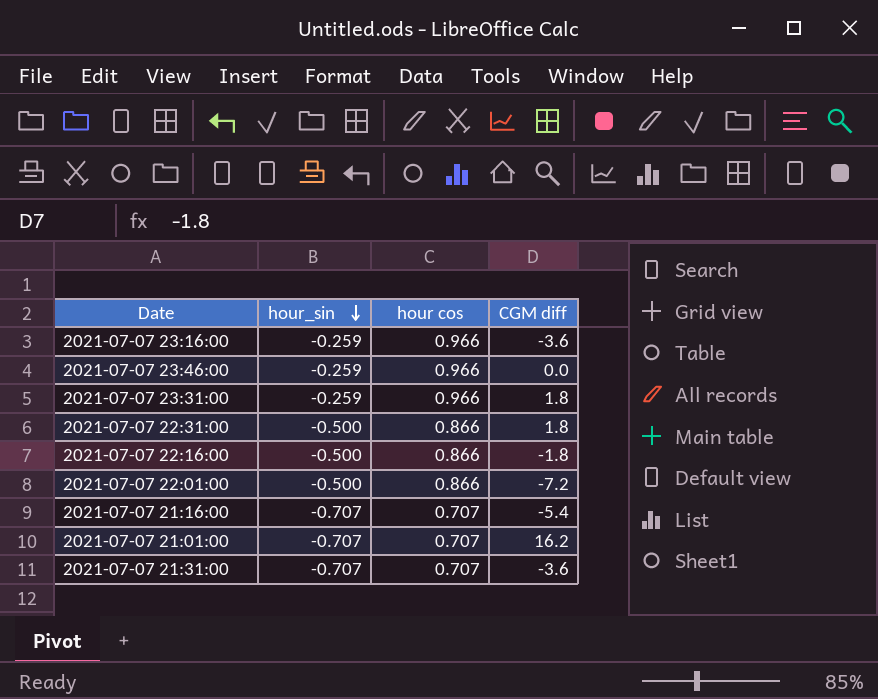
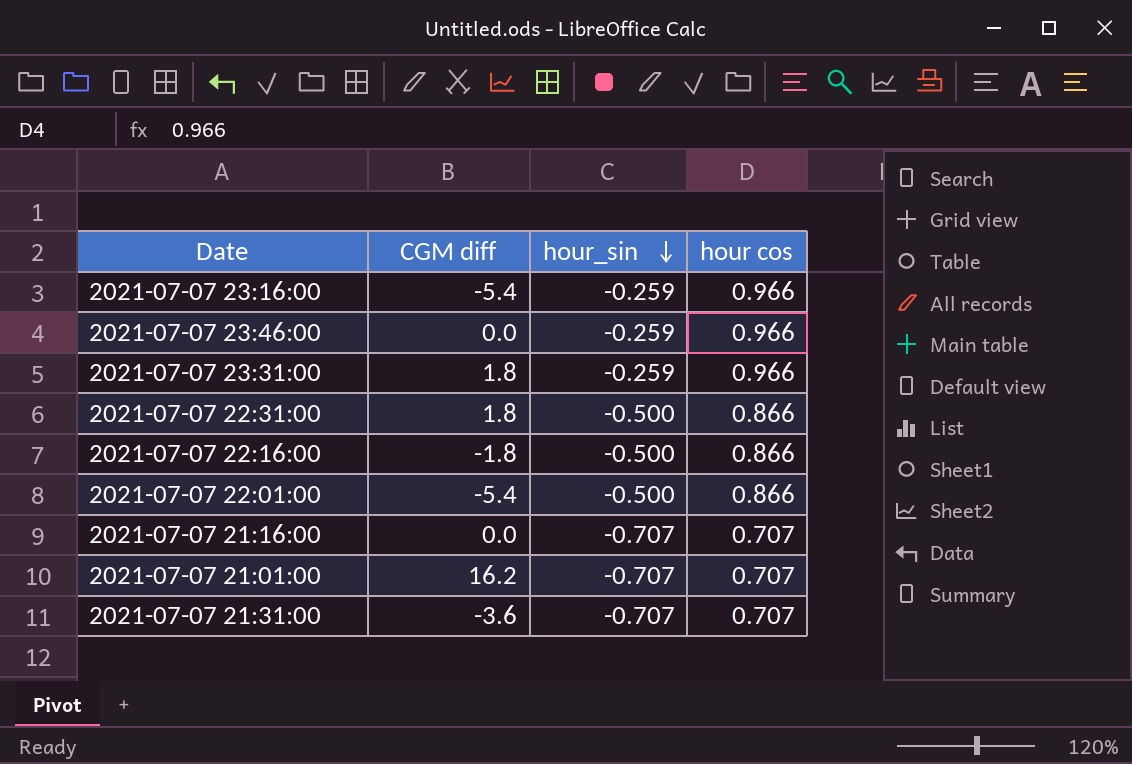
column CGM diff | position: 4 -> 2
2021-07-07 23:16:00 | CGM diff: -3.6 -> -5.4
2021-07-07 22:01:00 | CGM diff: -7.2 -> -5.4
2021-07-07 21:16:00 | CGM diff: -5.4 -> 0.0

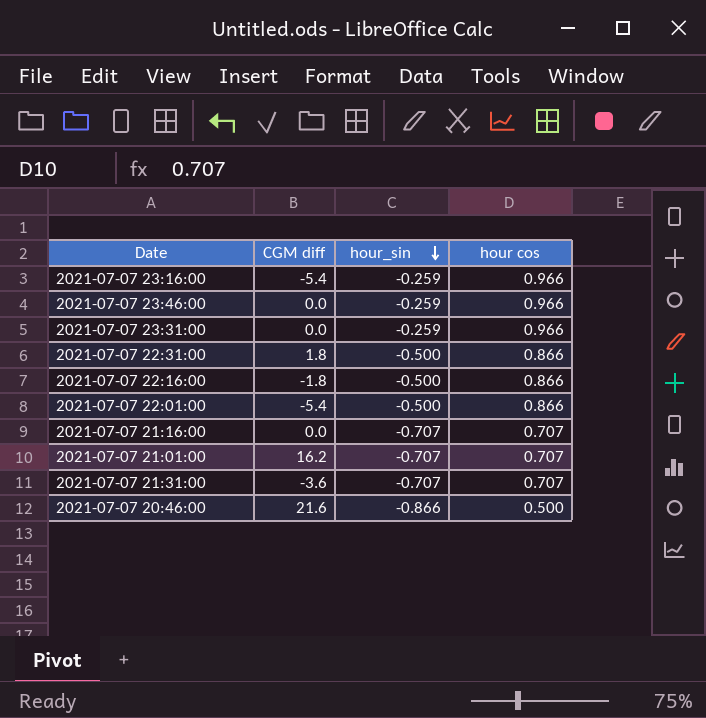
2021-07-07 23:31:00 | CGM diff: 1.8 -> 0.0
row 2021-07-07 20:46:00: none -> 21.6 | -0.866 | 0.500

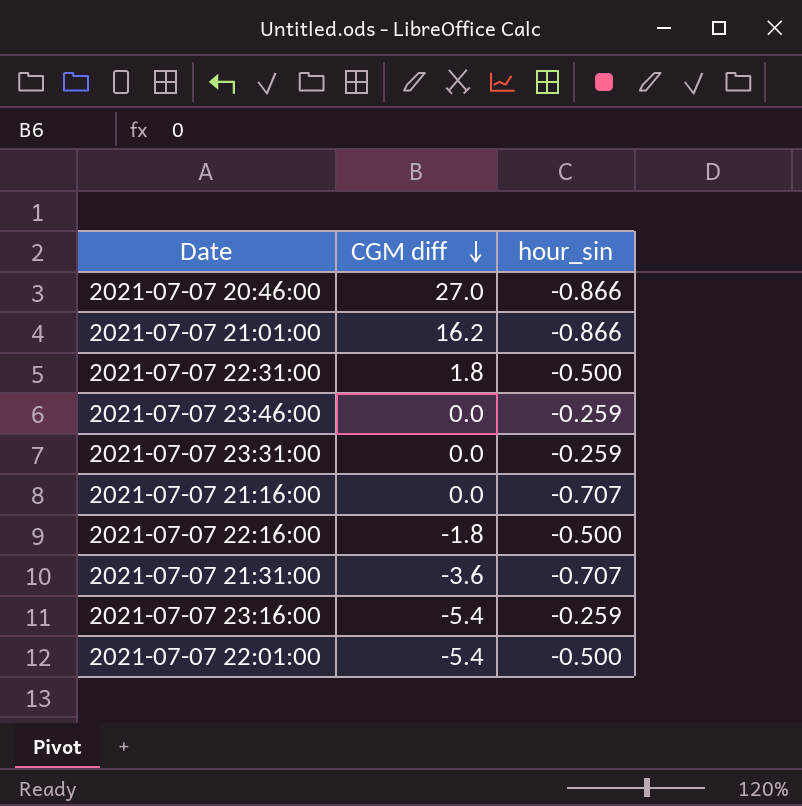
row order: hour_sin descending -> CGM diff descending
column hour cos | position: 4 -> none
2021-07-07 20:46:00 | CGM diff: 21.6 -> 27.0
2021-07-07 21:01:00 | hour_sin: -0.707 -> -0.866

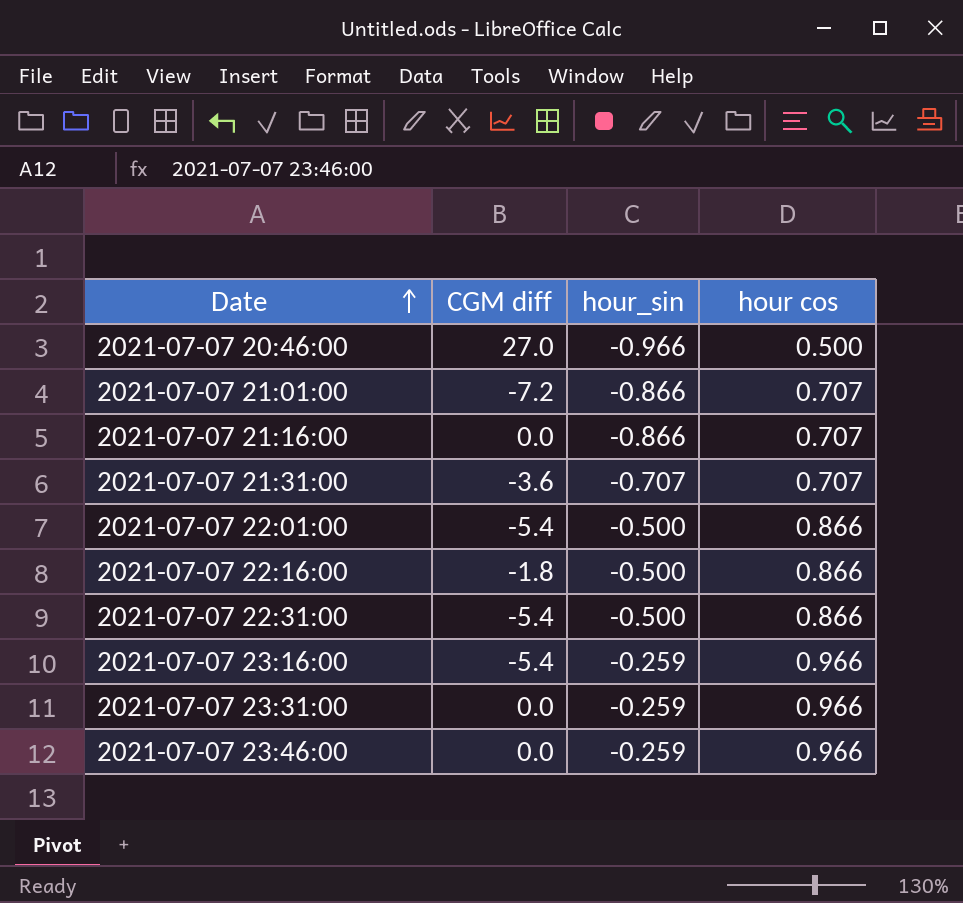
row order: CGM diff descending -> Date ascending
column hour cos | position: none -> 4
2021-07-07 20:46:00 | hour_sin: -0.866 -> -0.966
2021-07-07 21:01:00 | CGM diff: 16.2 -> -7.2
2021-07-07 21:16:00 | hour_sin: -0.707 -> -0.866
2021-07-07 22:31:00 | CGM diff: 1.8 -> -5.4

